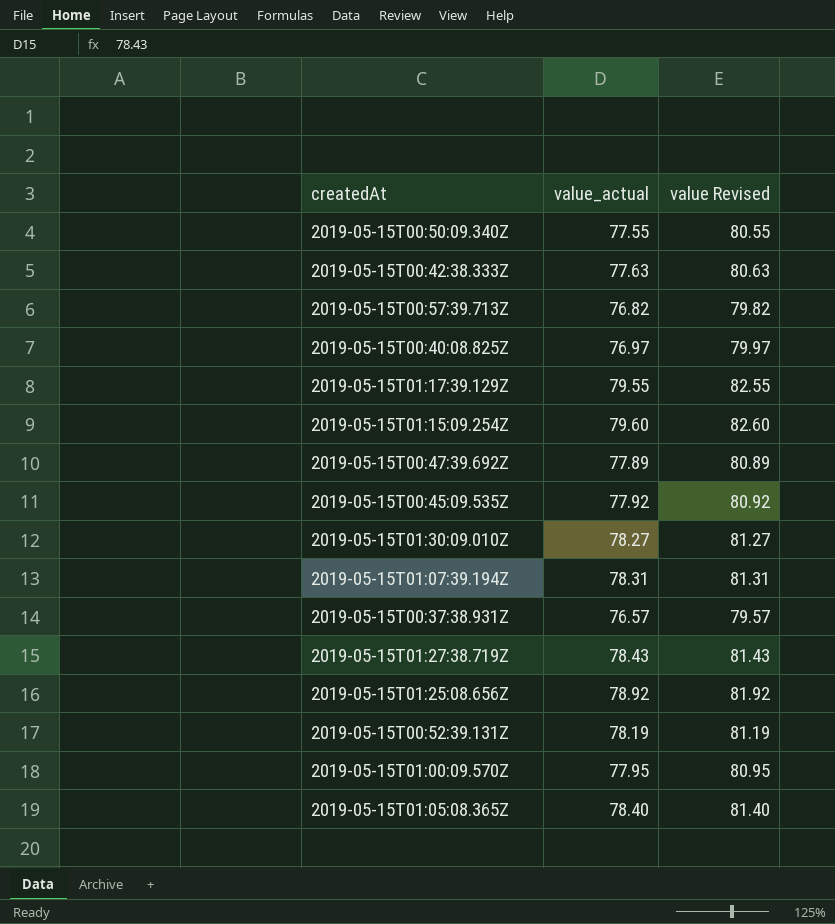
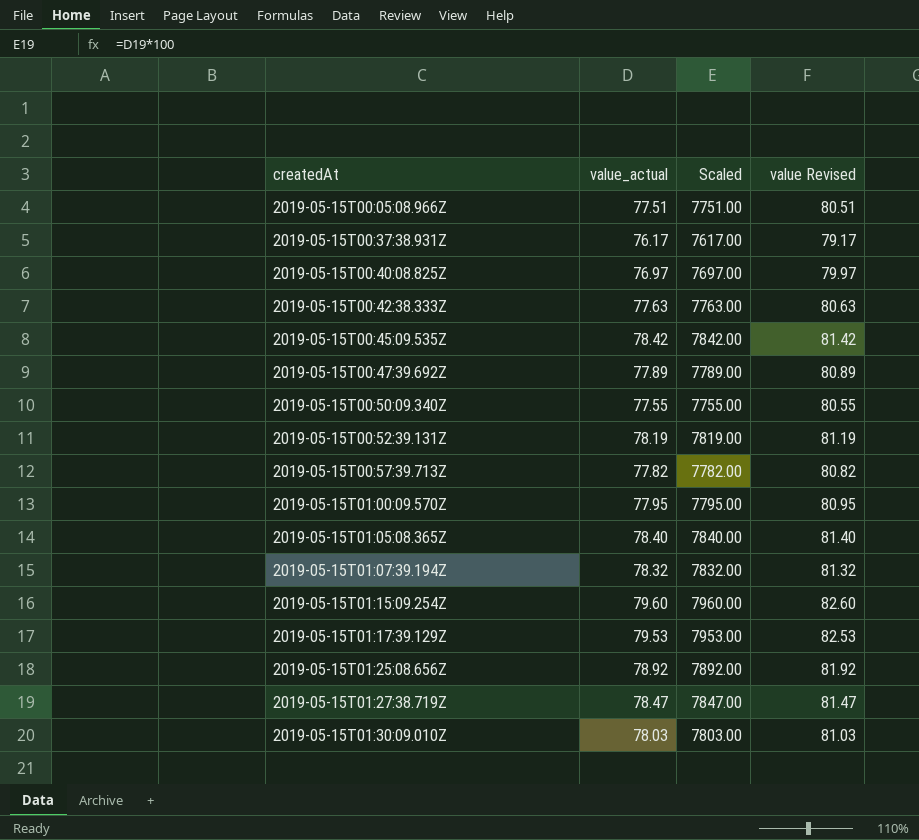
row order: none -> createdAt ascending
column Scaled | formula: none -> [value_actual] * 100
row 2019-05-15T00:05:08.966Z: none -> 77.51 | 7751.00 | 80.51
2019-05-15T00:37:38.931Z | value_actual: 76.57 -> 76.17
2019-05-15T00:37:38.931Z | value Revised: 79.57 -> 79.17
2019-05-15T00:45:09.535Z | value_actual: 77.92 -> 78.42
2019-05-15T00:45:09.535Z | value Revised: 80.92 -> 81.42
2019-05-15T00:57:39.713Z | value_actual: 76.82 -> 77.82
2019-05-15T00:57:39.713Z | value Revised: 79.82 -> 80.82
2019-05-15T01:07:39.194Z | value_actual: 78.31 -> 78.32
2019-05-15T01:07:39.194Z | value Revised: 81.31 -> 81.32
2019-05-15T01:17:39.129Z | value_actual: 79.55 -> 79.53
2019-05-15T01:17:39.129Z | value Revised: 82.55 -> 82.53
2019-05-15T01:27:38.719Z | value_actual: 78.43 -> 78.47
2019-05-15T01:27:38.719Z | value Revised: 81.43 -> 81.47
2019-05-15T01:30:09.010Z | value_actual: 78.27 -> 78.03
2019-05-15T01:30:09.010Z | value Revised: 81.27 -> 81.03

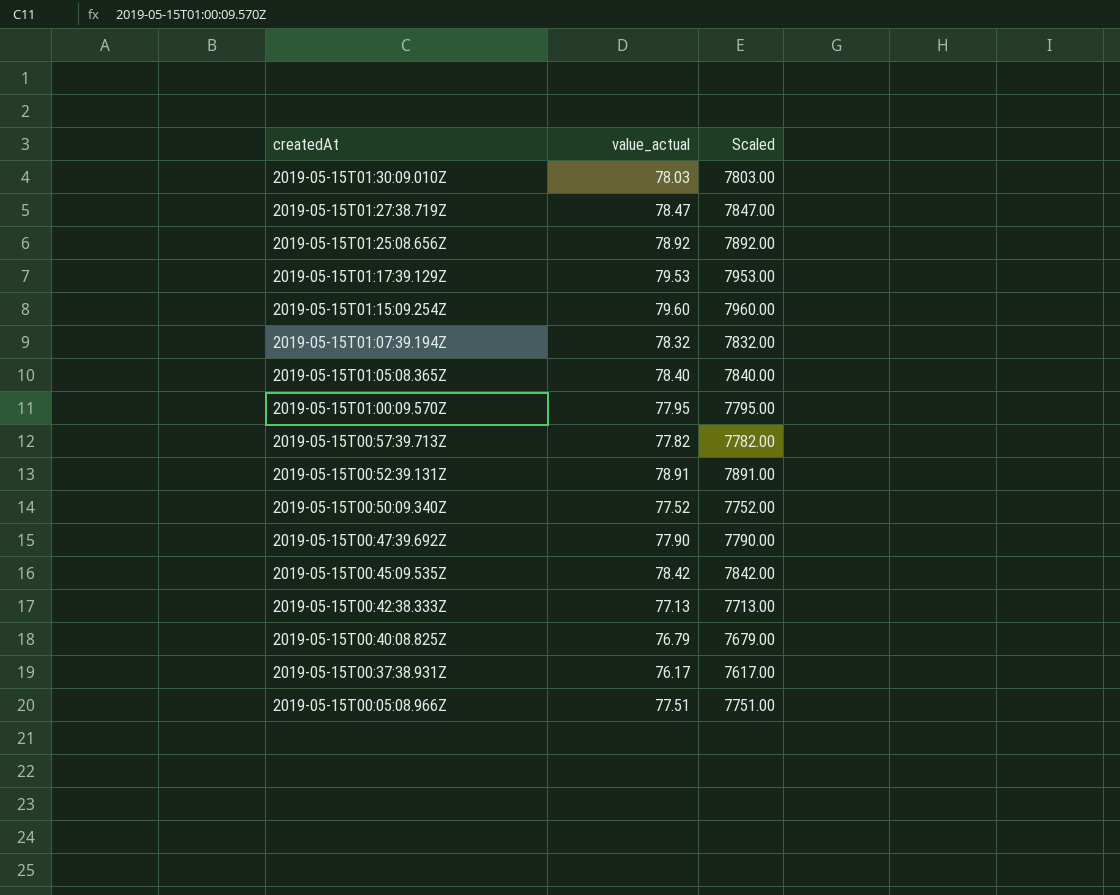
row order: createdAt ascending -> createdAt descending
column value Revised | formula: [value_actual] + 3 -> none
2019-05-15T00:52:39.131Z | value_actual: 78.19 -> 78.91
2019-05-15T00:52:39.131Z | Scaled: 7819.00 -> 7891.00
2019-05-15T00:50:09.340Z | value_actual: 77.55 -> 77.52
2019-05-15T00:50:09.340Z | Scaled: 7755.00 -> 7752.00
2019-05-15T00:47:39.692Z | value_actual: 77.89 -> 77.90
2019-05-15T00:47:39.692Z | Scaled: 7789.00 -> 7790.00
2019-05-15T00:42:38.333Z | value_actual: 77.63 -> 77.13
2019-05-15T00:42:38.333Z | Scaled: 7763.00 -> 7713.00
2019-05-15T00:40:08.825Z | value_actual: 76.97 -> 76.79
2019-05-15T00:40:08.825Z | Scaled: 7697.00 -> 7679.00

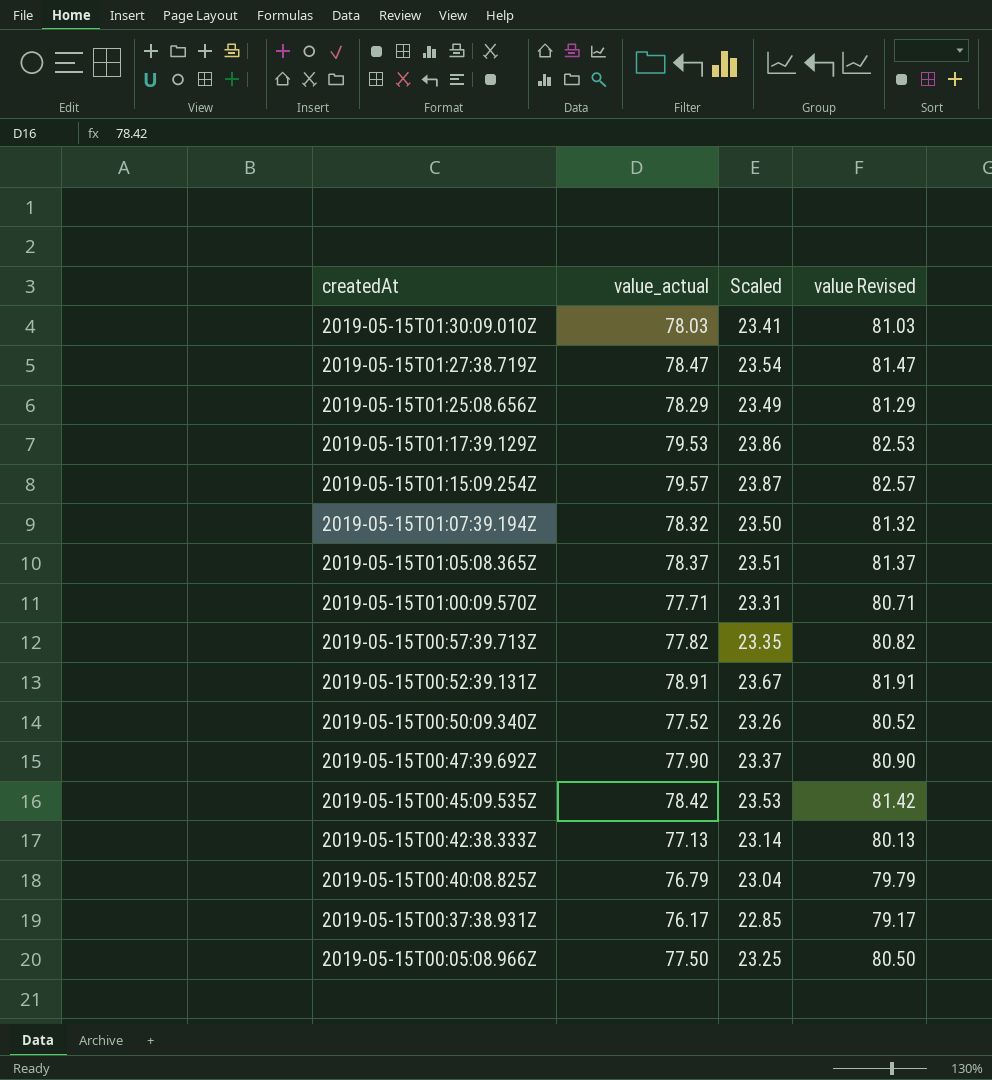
column Scaled | formula: [value_actual] * 100 -> [value_actual] * 0.3
column value Revised | formula: none -> [value_actual] + 3
2019-05-15T01:25:08.656Z | value_actual: 78.92 -> 78.29
2019-05-15T01:15:09.254Z | value_actual: 79.60 -> 79.57
2019-05-15T01:05:08.365Z | value_actual: 78.40 -> 78.37
2019-05-15T01:00:09.570Z | value_actual: 77.95 -> 77.71
2019-05-15T00:05:08.966Z | value_actual: 77.51 -> 77.50

